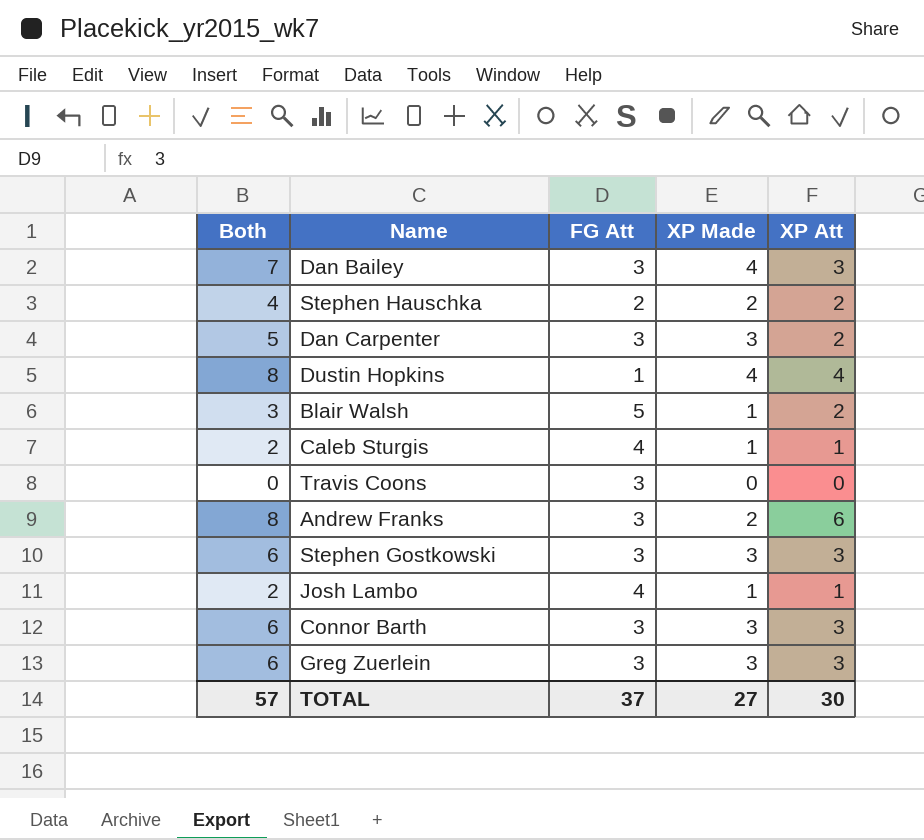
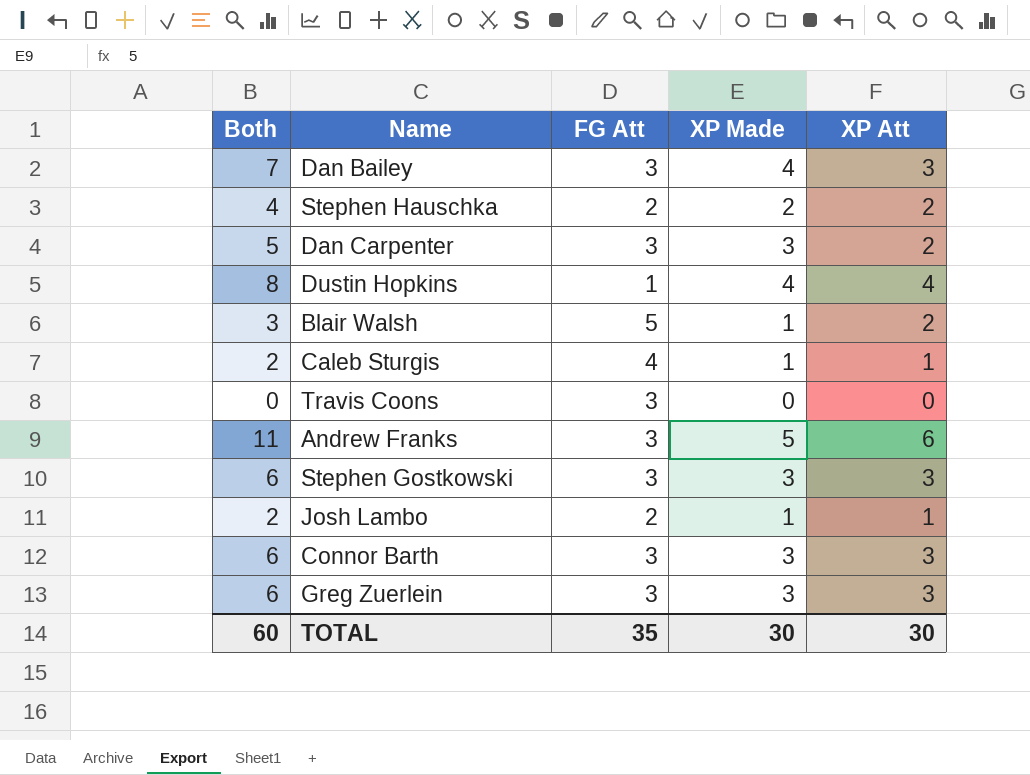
Andrew Franks | Both: 8 -> 11
Andrew Franks | XP Made: 2 -> 5
Josh Lambo | FG Att: 4 -> 2
TOTAL | Both: 57 -> 60
TOTAL | FG Att: 37 -> 35
TOTAL | XP Made: 27 -> 30

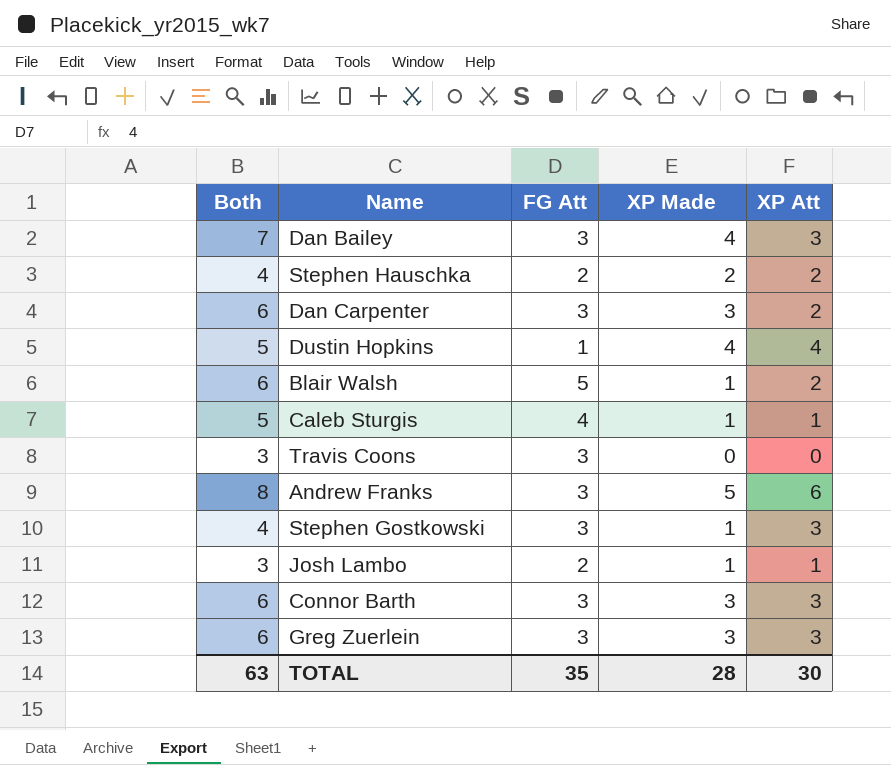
column Both | formula: [XP Made] + [XP Att] -> [FG Att] + [XP Made]
Stephen Gostkowski | XP Made: 3 -> 1
TOTAL | Both: 60 -> 63
TOTAL | XP Made: 30 -> 28

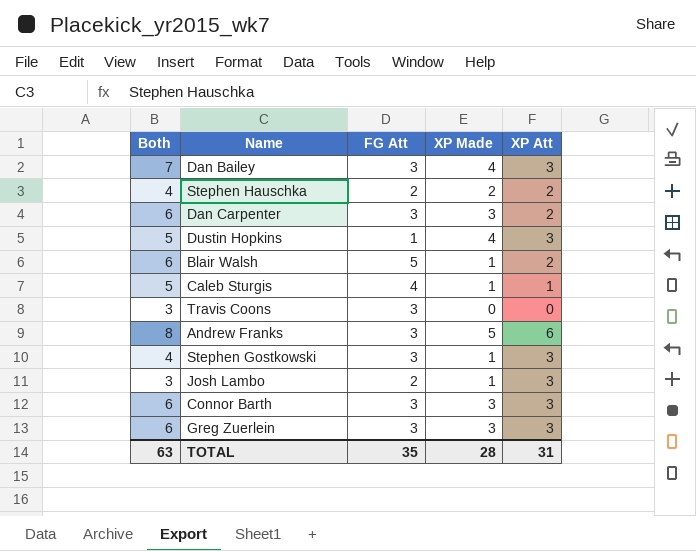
Dustin Hopkins | XP Att: 4 -> 3
Josh Lambo | XP Att: 1 -> 3
TOTAL | XP Att: 30 -> 31

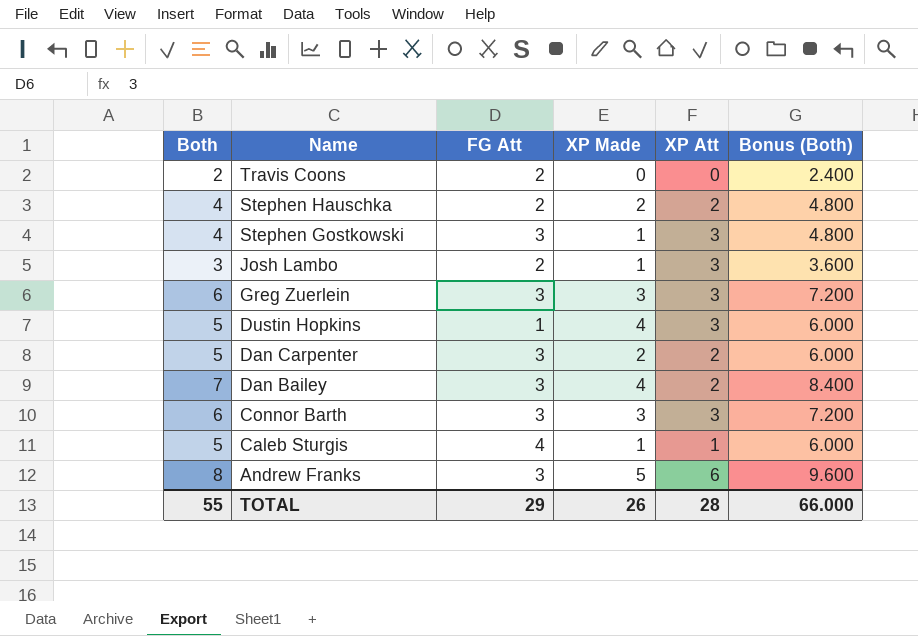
row order: none -> Name descending
column Bonus (Both) | formula: none -> [Both] * 1.2
row Blair Walsh: 6 | 5 | 1 | 2 -> none
Travis Coons | Both: 3 -> 2
Travis Coons | FG Att: 3 -> 2
Dan Carpenter | Both: 6 -> 5
Dan Carpenter | XP Made: 3 -> 2
Dan Bailey | XP Att: 3 -> 2
TOTAL | Both: 63 -> 55
TOTAL | FG Att: 35 -> 29
TOTAL | XP Made: 28 -> 26
TOTAL | XP Att: 31 -> 28

